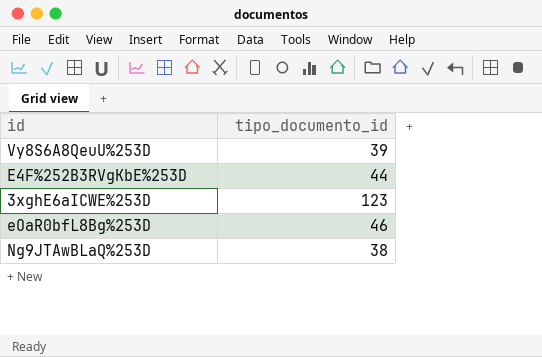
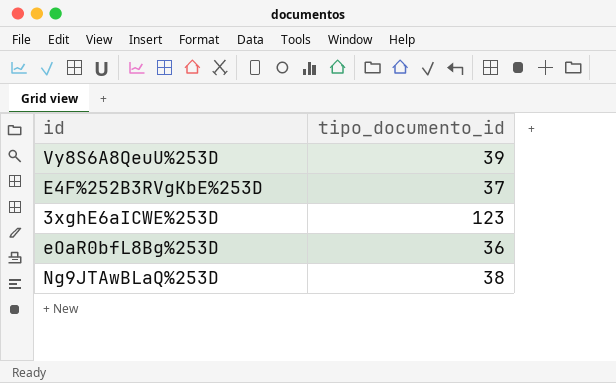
E4F%252B3RVgKbE%253D | tipo_documento_id: 44 -> 37
eOaR0bfL8Bg%253D | tipo_documento_id: 46 -> 36

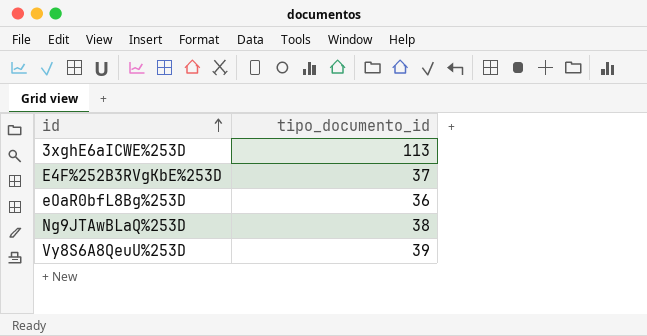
row order: none -> id ascending
3xghE6aICWE%253D | tipo_documento_id: 123 -> 113

